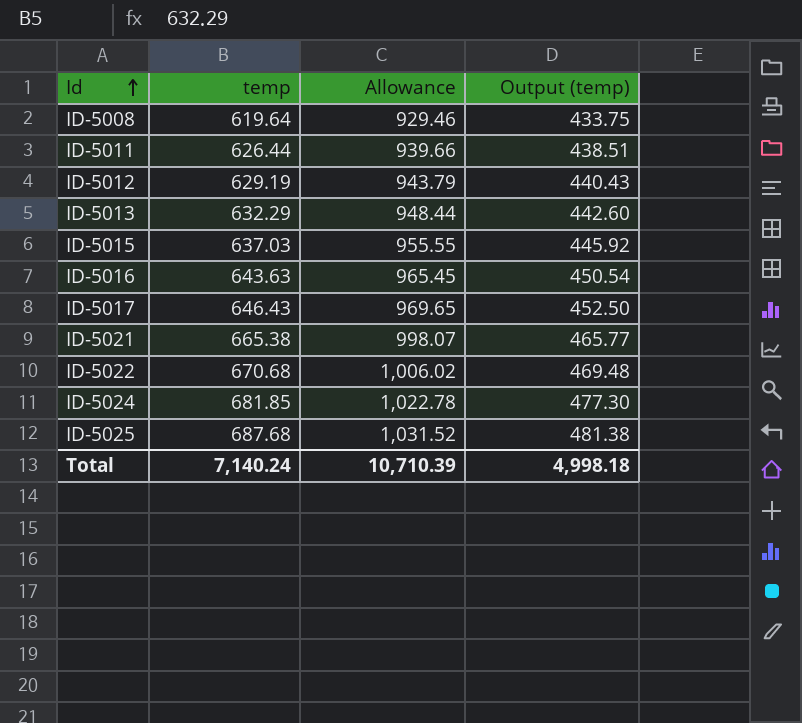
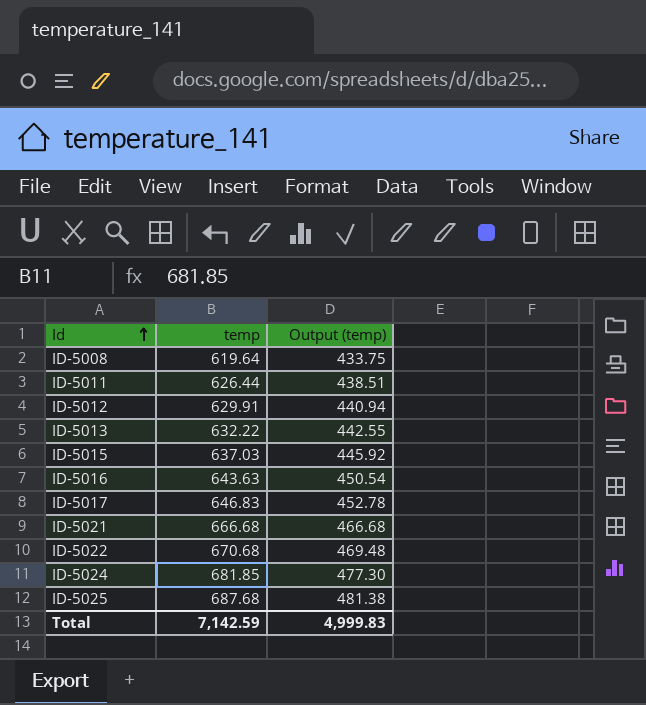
column Allowance | formula: [temp] * 1.5 -> none
ID-5012 | temp: 629.19 -> 629.91
ID-5012 | Output (temp): 440.43 -> 440.94
ID-5013 | temp: 632.29 -> 632.22
ID-5013 | Output (temp): 442.60 -> 442.55
ID-5017 | temp: 646.43 -> 646.83
ID-5017 | Output (temp): 452.50 -> 452.78
ID-5021 | temp: 665.38 -> 666.68
ID-5021 | Output (temp): 465.77 -> 466.68
Total | temp: 7,140.24 -> 7,142.59
Total | Output (temp): 4,998.18 -> 4,999.83

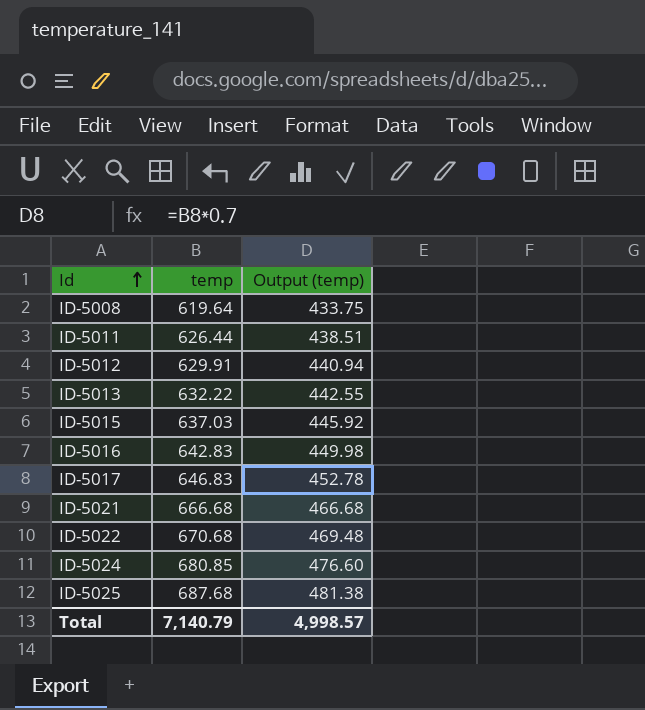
ID-5016 | temp: 643.63 -> 642.83
ID-5016 | Output (temp): 450.54 -> 449.98
ID-5024 | temp: 681.85 -> 680.85
ID-5024 | Output (temp): 477.30 -> 476.60
Total | temp: 7,142.59 -> 7,140.79
Total | Output (temp): 4,999.83 -> 4,998.57

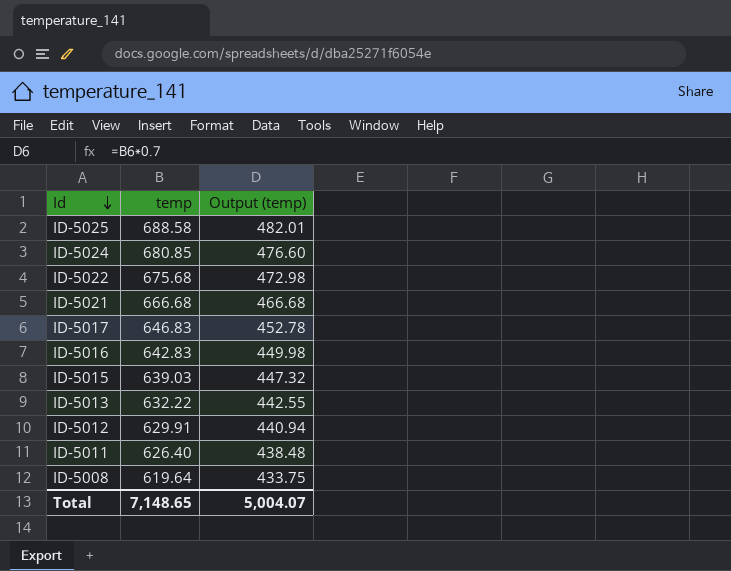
row order: Id ascending -> Id descending
ID-5025 | temp: 687.68 -> 688.58
ID-5025 | Output (temp): 481.38 -> 482.01
ID-5022 | temp: 670.68 -> 675.68
ID-5022 | Output (temp): 469.48 -> 472.98
ID-5015 | temp: 637.03 -> 639.03
ID-5015 | Output (temp): 445.92 -> 447.32
ID-5011 | temp: 626.44 -> 626.40
ID-5011 | Output (temp): 438.51 -> 438.48
Total | temp: 7,140.79 -> 7,148.65
Total | Output (temp): 4,998.57 -> 5,004.07

